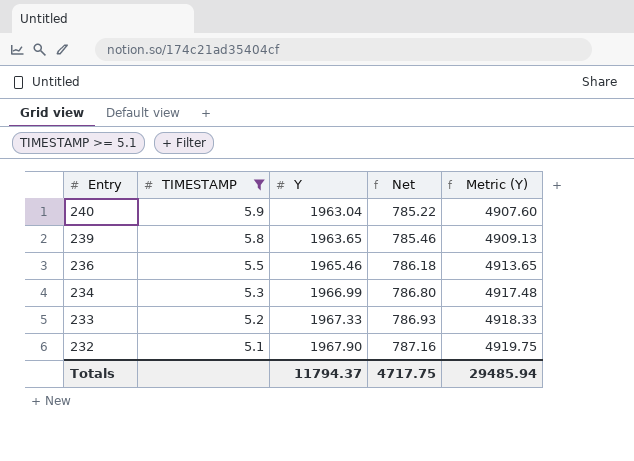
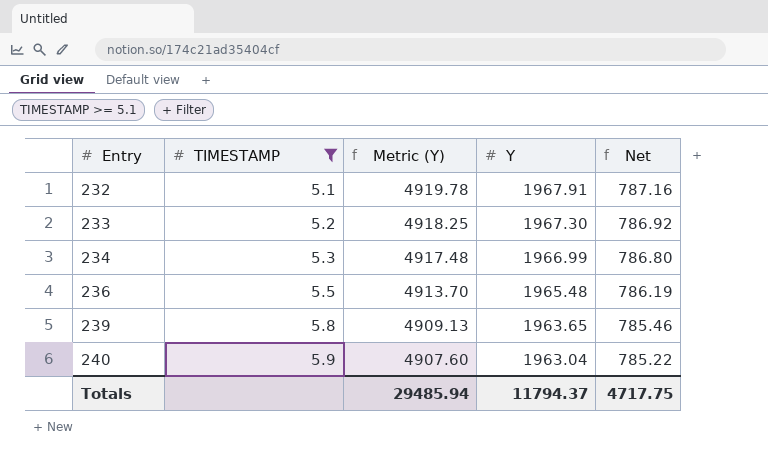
row order: Entry descending -> Entry ascending
column Metric (Y) | position: 5 -> 3
232 | Metric (Y): 4919.75 -> 4919.78
232 | Y: 1967.90 -> 1967.91
233 | Metric (Y): 4918.33 -> 4918.25
233 | Y: 1967.33 -> 1967.30
233 | Net: 786.93 -> 786.92
236 | Metric (Y): 4913.65 -> 4913.70
236 | Y: 1965.46 -> 1965.48
236 | Net: 786.18 -> 786.19

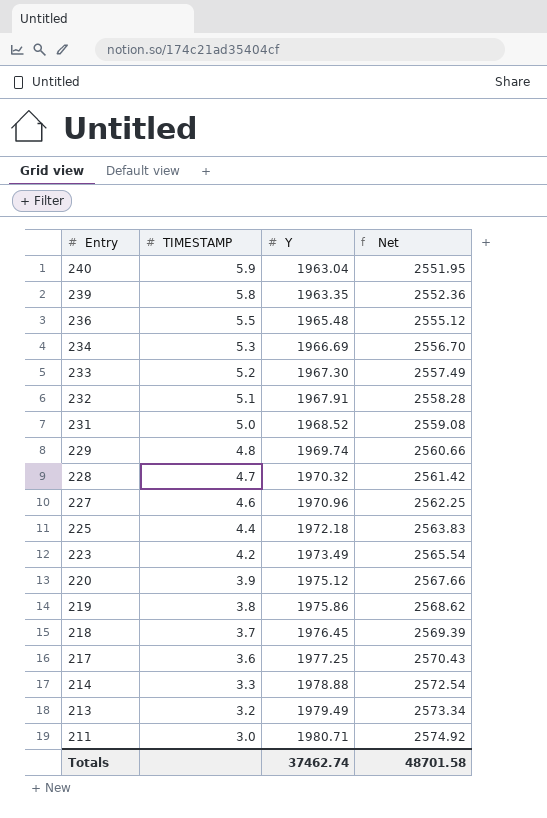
filter: TIMESTAMP >= 5.1 -> none
row order: Entry ascending -> Entry descending
column Metric (Y) | formula: [Y] * 2.5 -> none
column Net | formula: [Y] * 0.4 -> [Y] * 1.3
239 | Y: 1963.65 -> 1963.35
234 | Y: 1966.99 -> 1966.69
Totals | Y: 11794.37 -> 37462.74
Totals | Net: 4717.75 -> 48701.58

